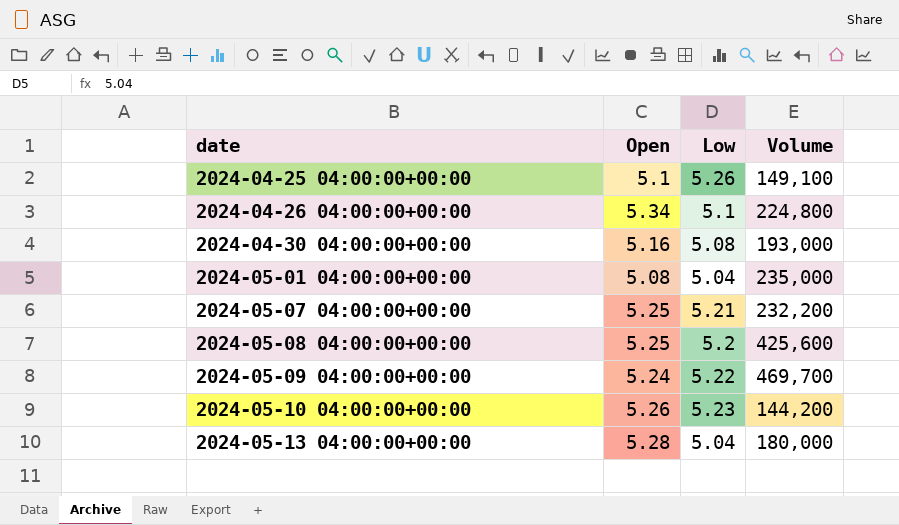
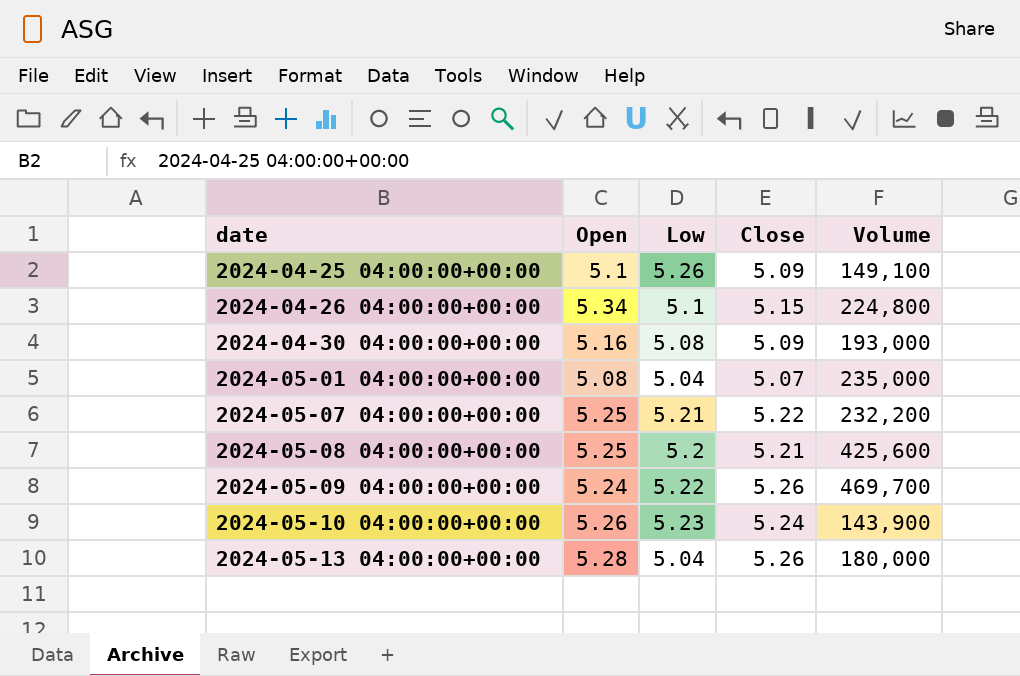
column Close | position: none -> 4
2024-05-10 04:00:00+00:00 | Volume: 144,200 -> 143,900

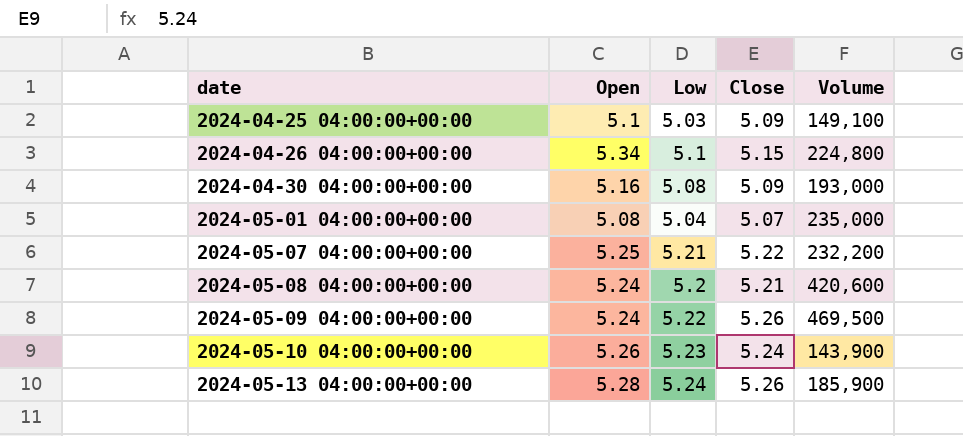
2024-04-25 04:00:00+00:00 | Low: 5.26 -> 5.03
2024-05-08 04:00:00+00:00 | Open: 5.25 -> 5.24
2024-05-08 04:00:00+00:00 | Volume: 425,600 -> 420,600
2024-05-09 04:00:00+00:00 | Volume: 469,700 -> 469,500
2024-05-13 04:00:00+00:00 | Low: 5.04 -> 5.24
2024-05-13 04:00:00+00:00 | Volume: 180,000 -> 185,900

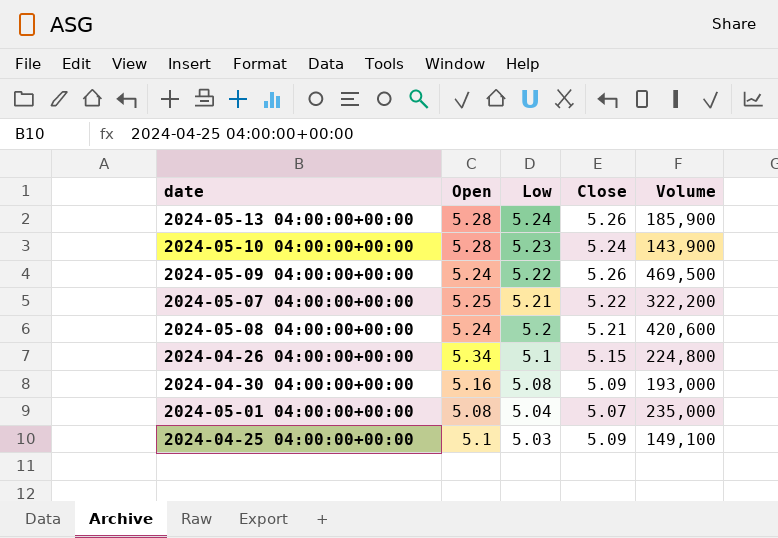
row order: date ascending -> Low descending
2024-05-10 04:00:00+00:00 | Open: 5.26 -> 5.28
2024-05-07 04:00:00+00:00 | Volume: 232,200 -> 322,200

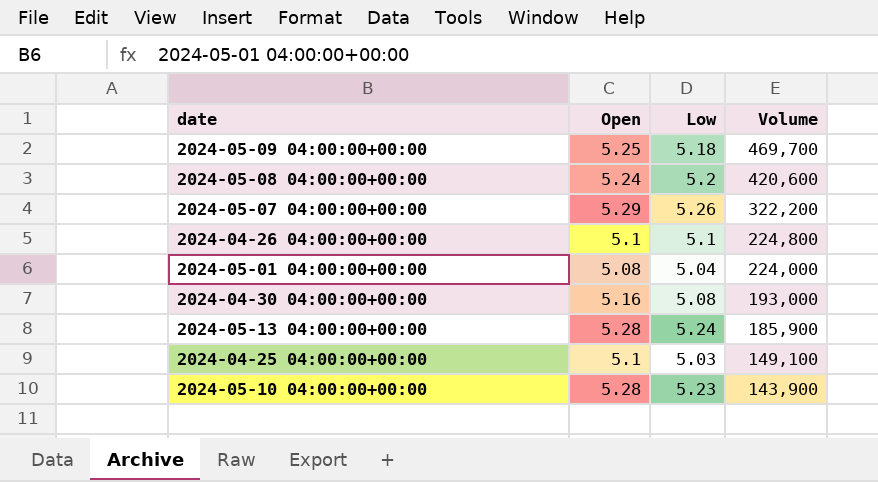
row order: Low descending -> Volume descending
column Close | position: 4 -> none
2024-05-09 04:00:00+00:00 | Open: 5.24 -> 5.25
2024-05-09 04:00:00+00:00 | Low: 5.22 -> 5.18
2024-05-09 04:00:00+00:00 | Volume: 469,500 -> 469,700
2024-05-07 04:00:00+00:00 | Open: 5.25 -> 5.29
2024-05-07 04:00:00+00:00 | Low: 5.21 -> 5.26
2024-04-26 04:00:00+00:00 | Open: 5.34 -> 5.1
2024-05-01 04:00:00+00:00 | Volume: 235,000 -> 224,000

